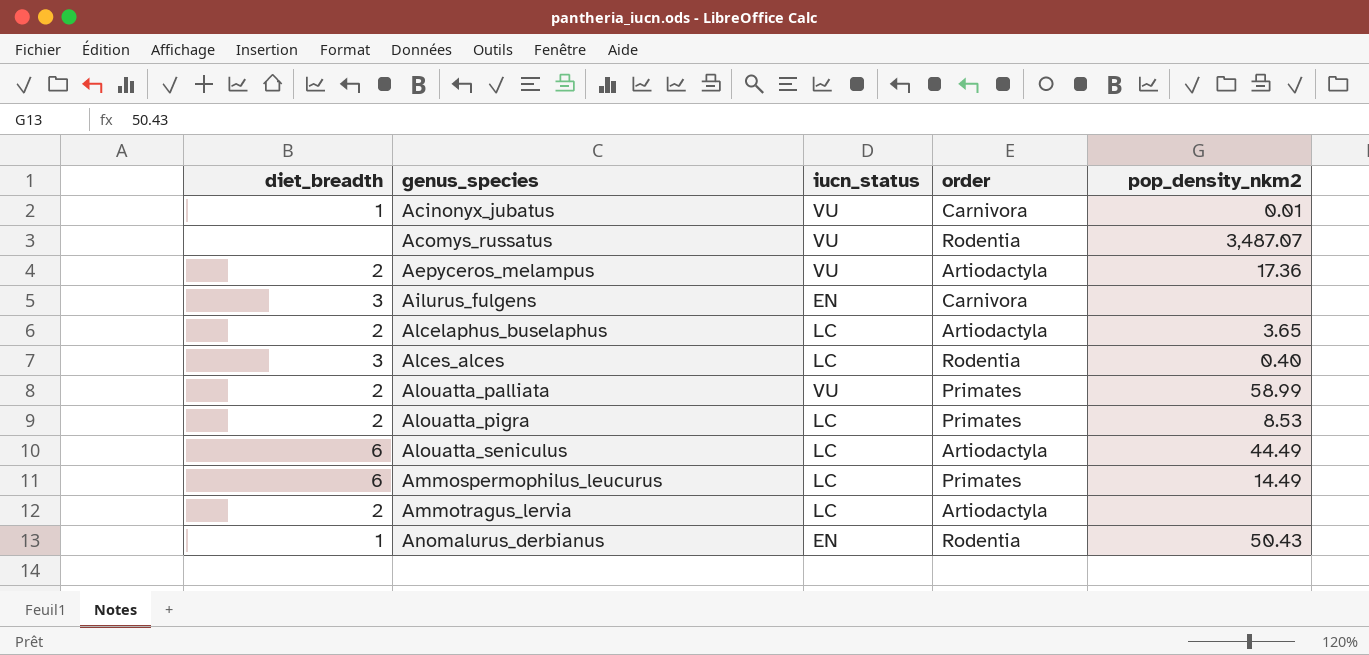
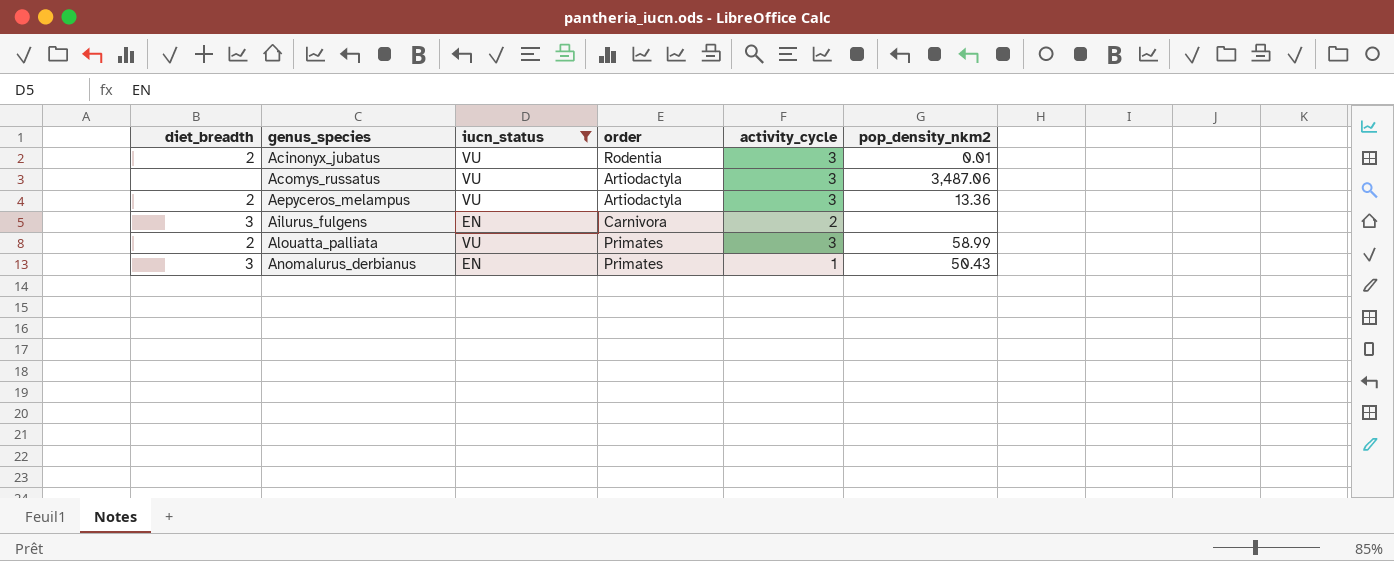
filter: none -> iucn_status != LC
column activity_cycle | position: none -> 5
Acinonyx_jubatus | diet_breadth: 1 -> 2
Acinonyx_jubatus | order: Carnivora -> Rodentia
Acomys_russatus | order: Rodentia -> Artiodactyla
Acomys_russatus | pop_density_nkm2: 3,487.07 -> 3,487.06
Aepyceros_melampus | pop_density_nkm2: 17.36 -> 13.36
Anomalurus_derbianus | diet_breadth: 1 -> 3
Anomalurus_derbianus | order: Rodentia -> Primates

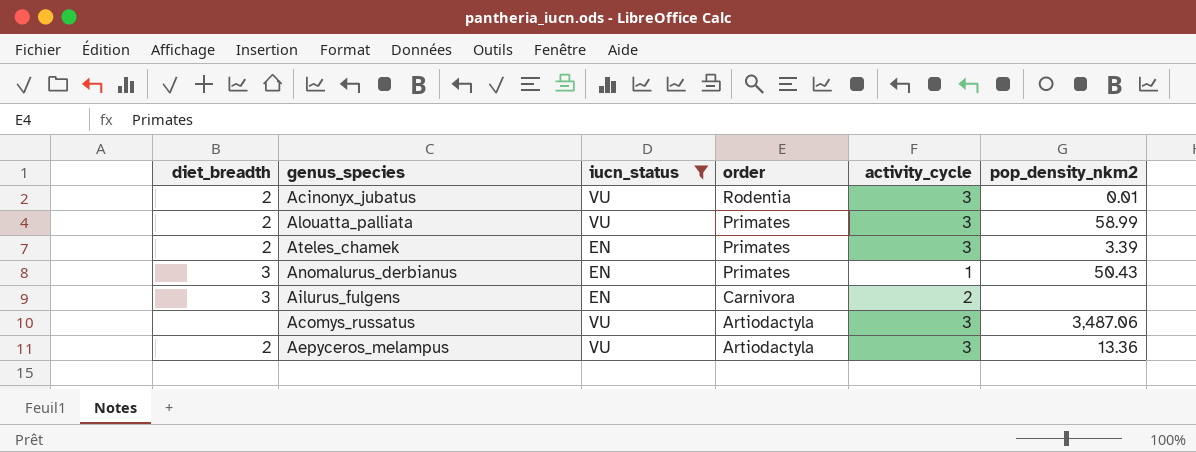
row order: genus_species ascending -> order descending
row Ateles_chamek: none -> 2 | EN | Primates | 3 | 3.39

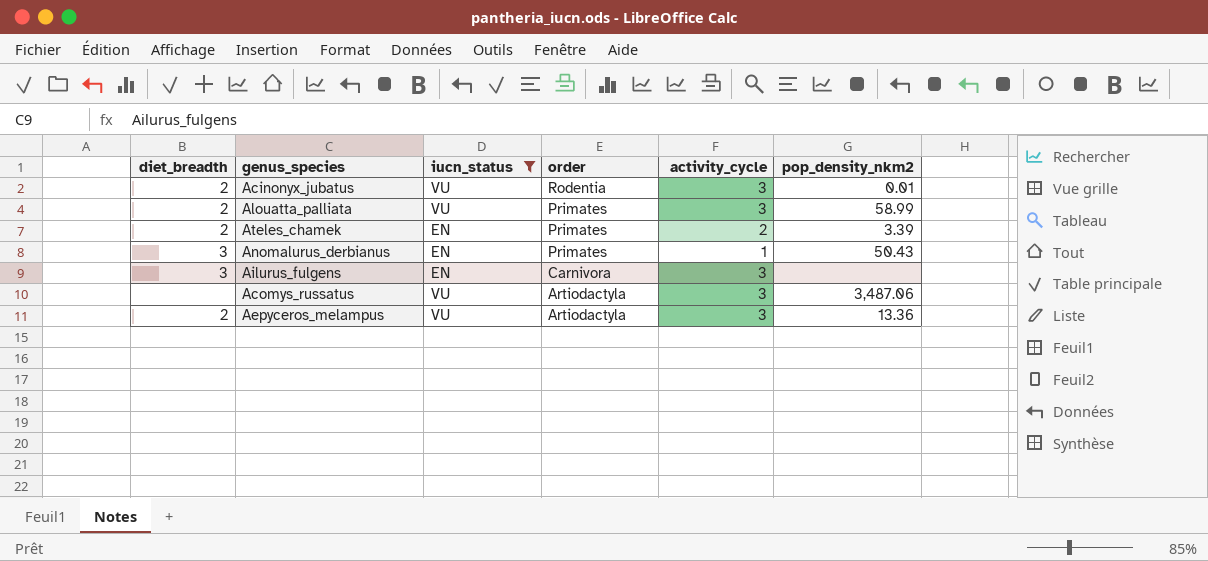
Ateles_chamek | activity_cycle: 3 -> 2
Ailurus_fulgens | activity_cycle: 2 -> 3

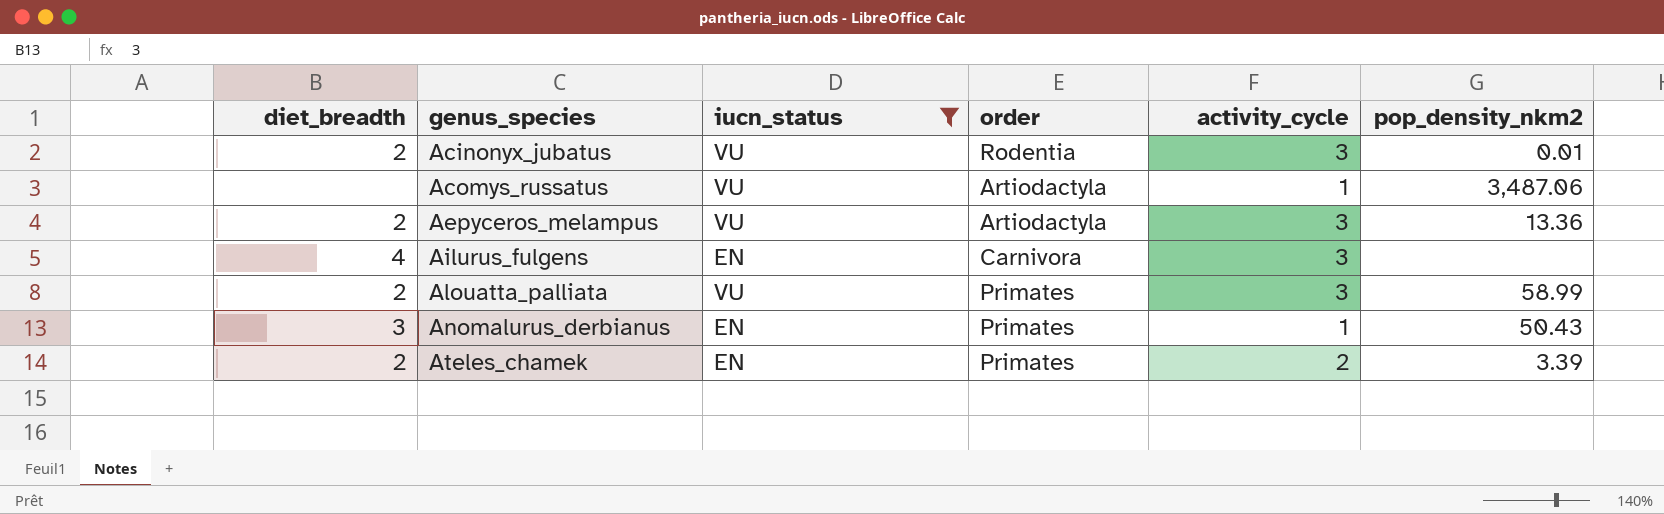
row order: order descending -> genus_species ascending
Acomys_russatus | activity_cycle: 3 -> 1
Ailurus_fulgens | diet_breadth: 3 -> 4

